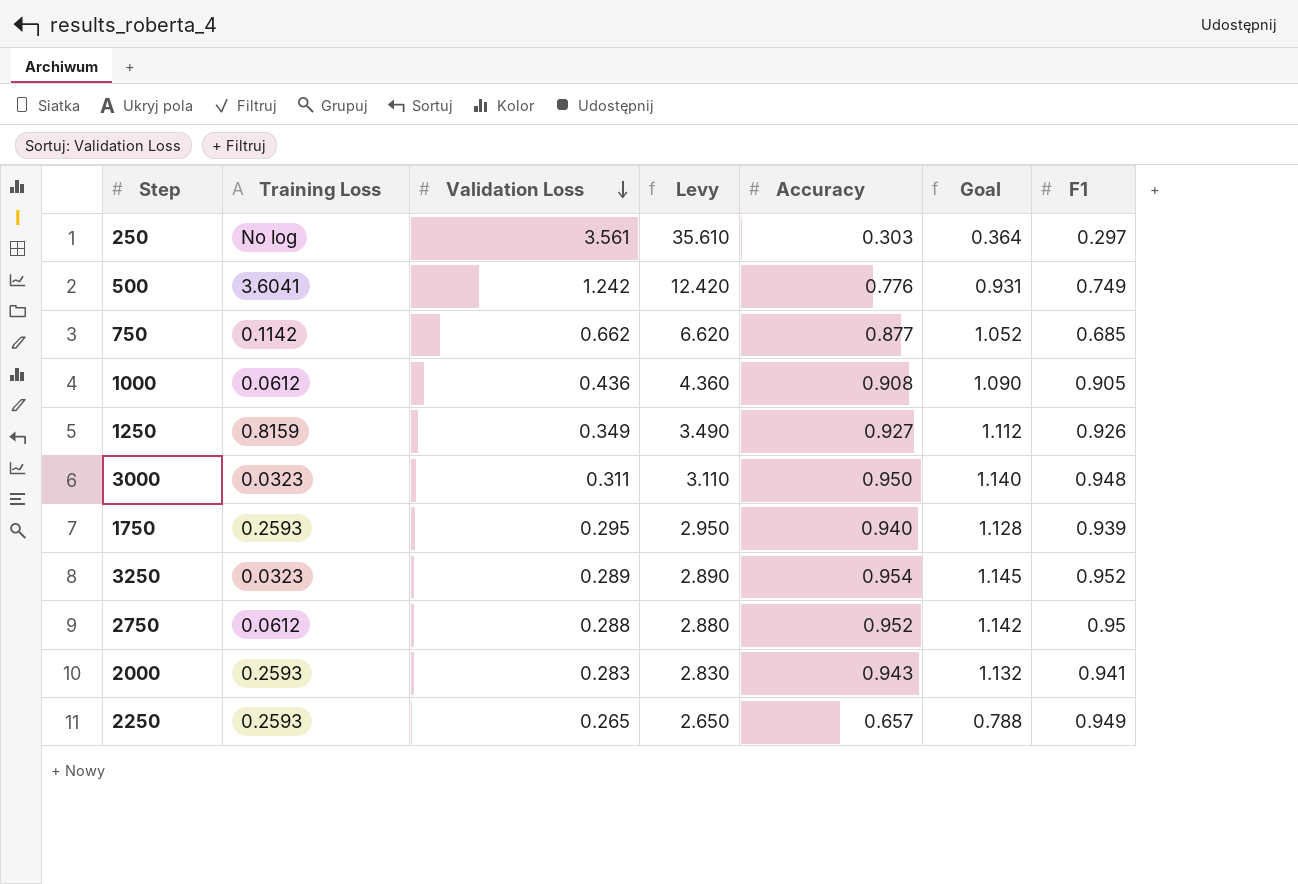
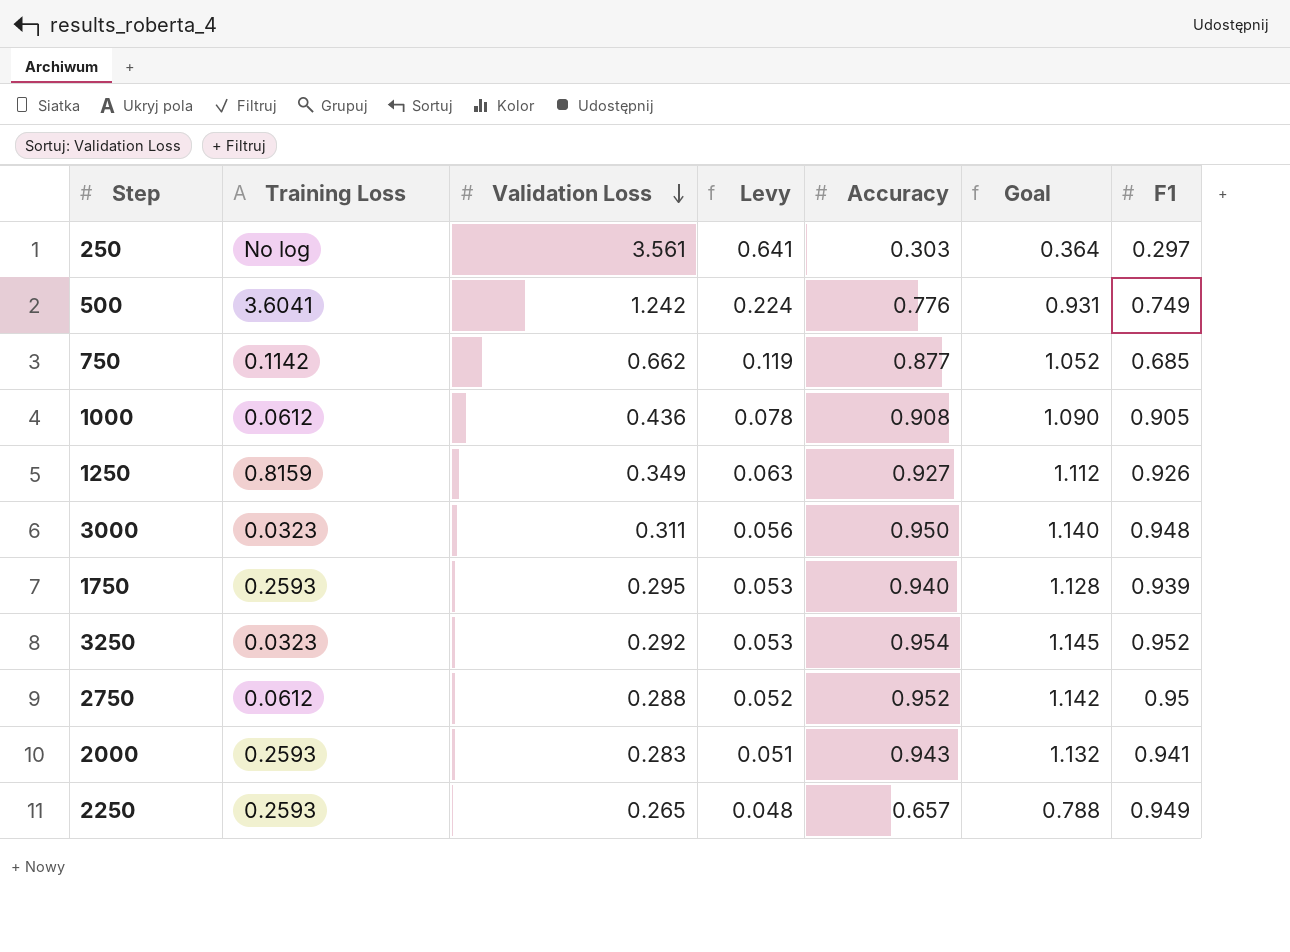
column Levy | formula: [Validation Loss] * 10 -> [Validation Loss] * 0.18
3250 | Validation Loss: 0.289 -> 0.292

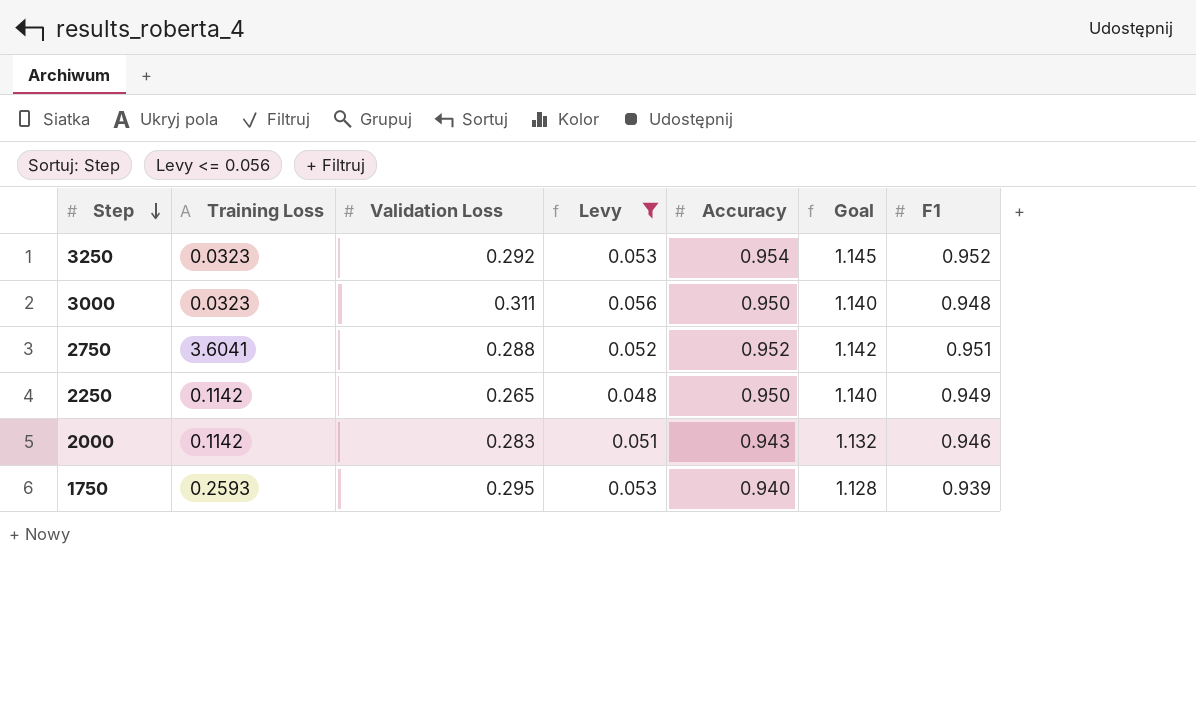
filter: none -> Levy <= 0.056
row order: Validation Loss descending -> Step descending
2750 | Training Loss: 0.0612 -> 3.6041
2750 | F1: 0.95 -> 0.951
2250 | Training Loss: 0.2593 -> 0.1142
2250 | Accuracy: 0.657 -> 0.950
2250 | Goal: 0.788 -> 1.140
2000 | Training Loss: 0.2593 -> 0.1142
2000 | F1: 0.941 -> 0.946

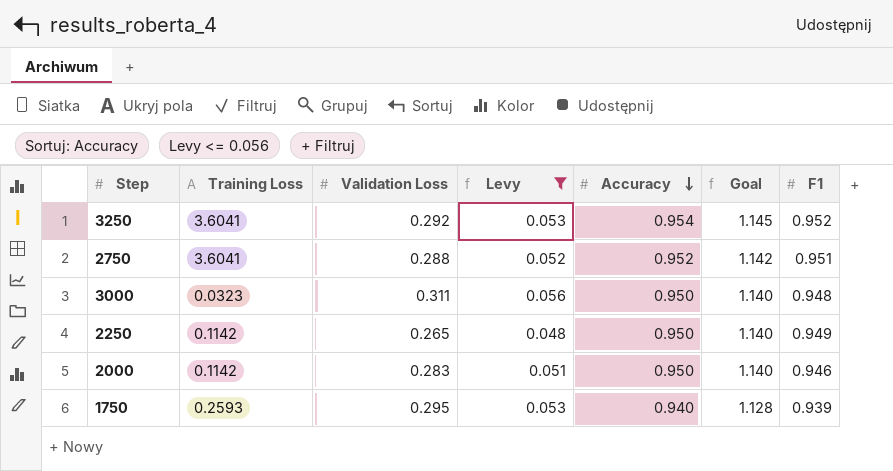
row order: Step descending -> Accuracy descending
3250 | Training Loss: 0.0323 -> 3.6041
2000 | Accuracy: 0.943 -> 0.950
2000 | Goal: 1.132 -> 1.140

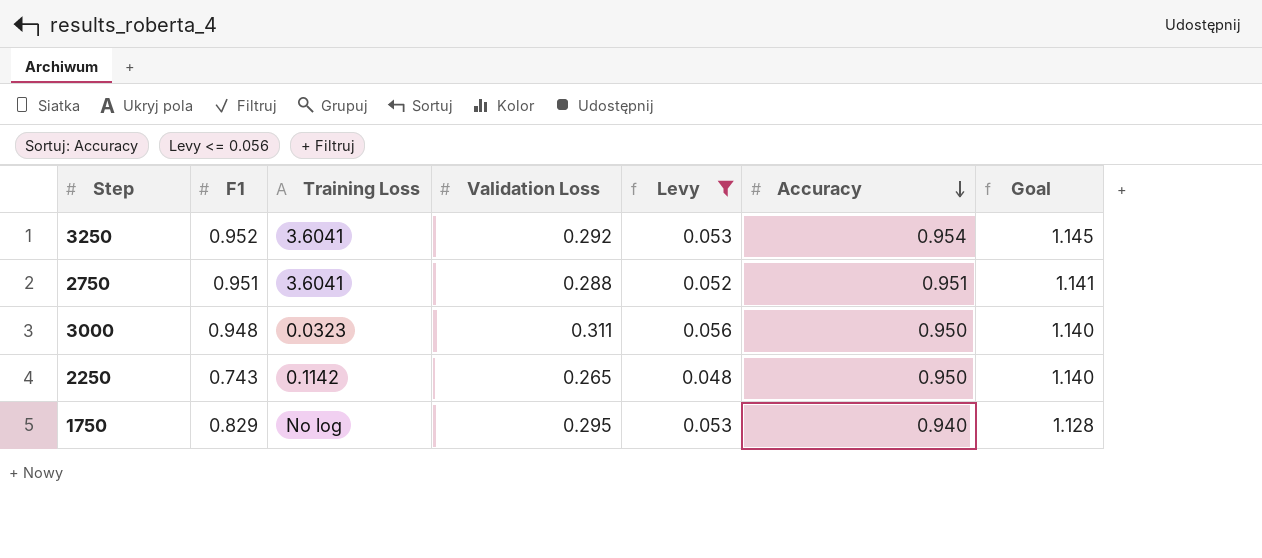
column F1 | position: 7 -> 2
row 2000: 0.1142 | 0.283 | 0.051 | 0.950 | 1.140 | 0.946 -> none
2750 | Accuracy: 0.952 -> 0.951
2750 | Goal: 1.142 -> 1.141
2250 | F1: 0.949 -> 0.743
1750 | F1: 0.939 -> 0.829
1750 | Training Loss: 0.2593 -> No log

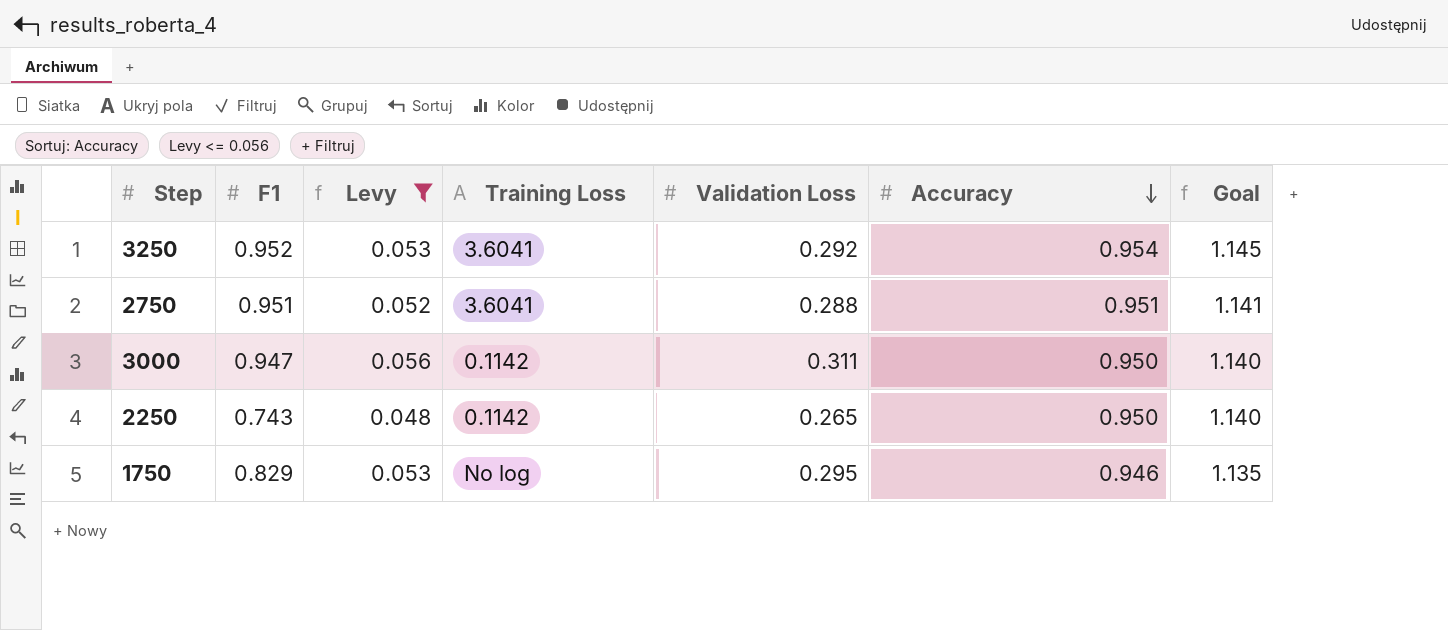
column Levy | position: 5 -> 3
3000 | F1: 0.948 -> 0.947
3000 | Training Loss: 0.0323 -> 0.1142
1750 | Accuracy: 0.940 -> 0.946
1750 | Goal: 1.128 -> 1.135

